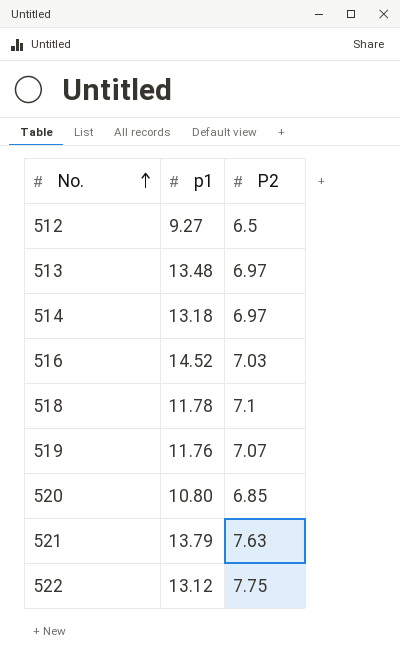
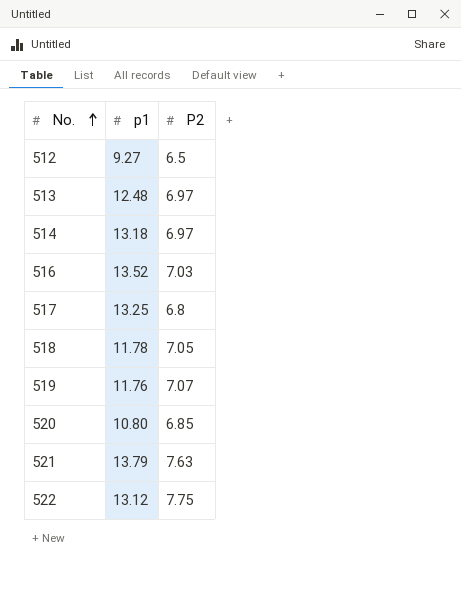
513 | p1: 13.48 -> 12.48
516 | p1: 14.52 -> 13.52
row 517: none -> 13.25 | 6.8
518 | P2: 7.1 -> 7.05

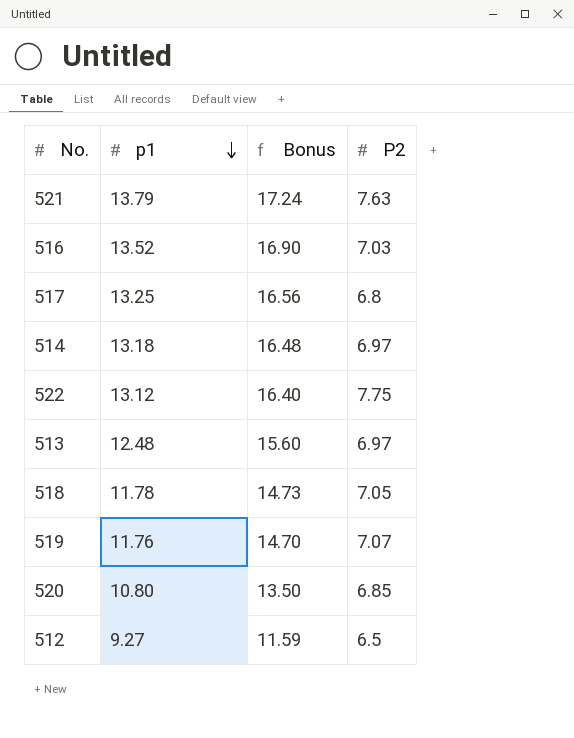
row order: No. ascending -> p1 descending
column Bonus | formula: none -> [p1] * 1.25

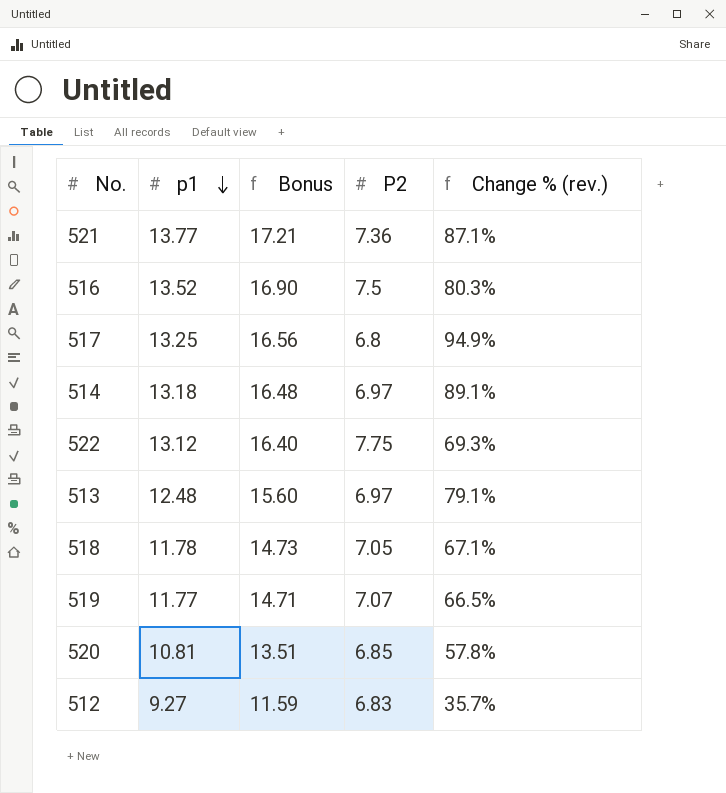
column Change % (rev.) | formula: none -> ([p1] - [P2]) / [P2]
521 | p1: 13.79 -> 13.77
521 | Bonus: 17.24 -> 17.21
521 | P2: 7.63 -> 7.36
516 | P2: 7.03 -> 7.5
519 | p1: 11.76 -> 11.77
519 | Bonus: 14.70 -> 14.71
520 | p1: 10.80 -> 10.81
520 | Bonus: 13.50 -> 13.51
512 | P2: 6.5 -> 6.83

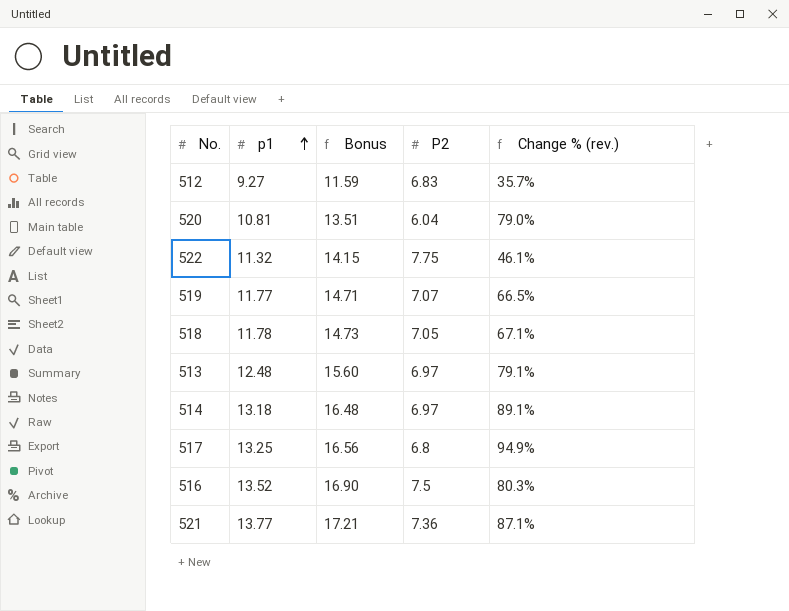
row order: p1 descending -> p1 ascending
520 | P2: 6.85 -> 6.04
520 | Change % (rev.): 57.8% -> 79.0%
522 | p1: 13.12 -> 11.32
522 | Bonus: 16.40 -> 14.15
522 | Change % (rev.): 69.3% -> 46.1%

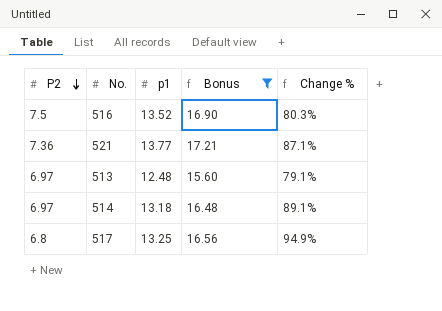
filter: none -> Bonus >= 15.60
row order: p1 ascending -> P2 descending
column P2 | position: 4 -> 1
column name: Change % (rev.) -> Change %

